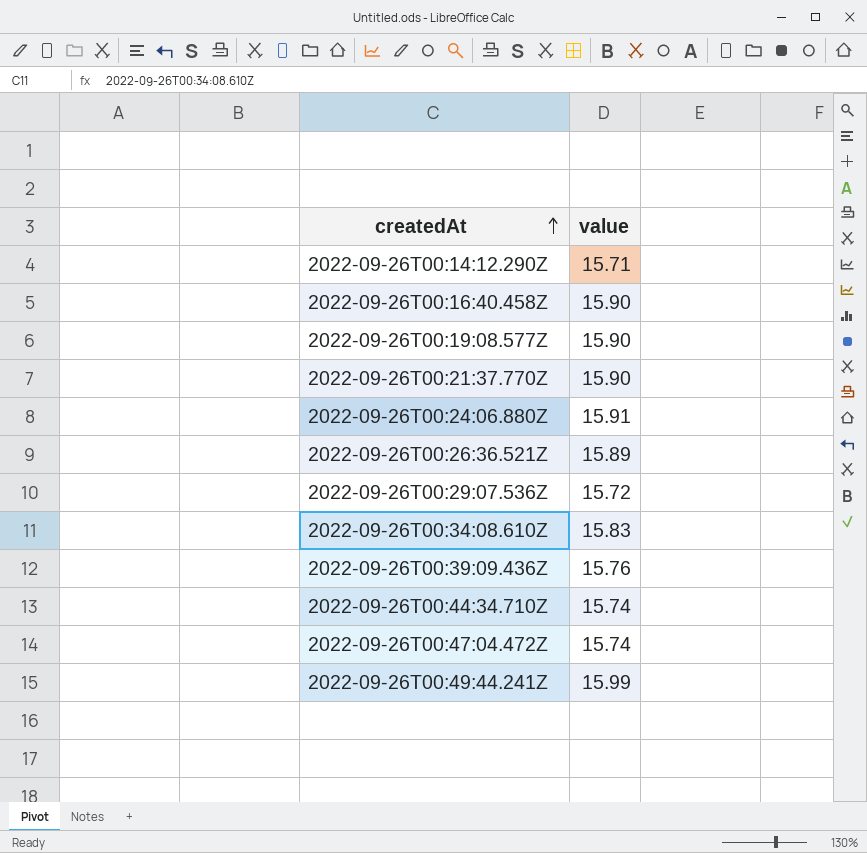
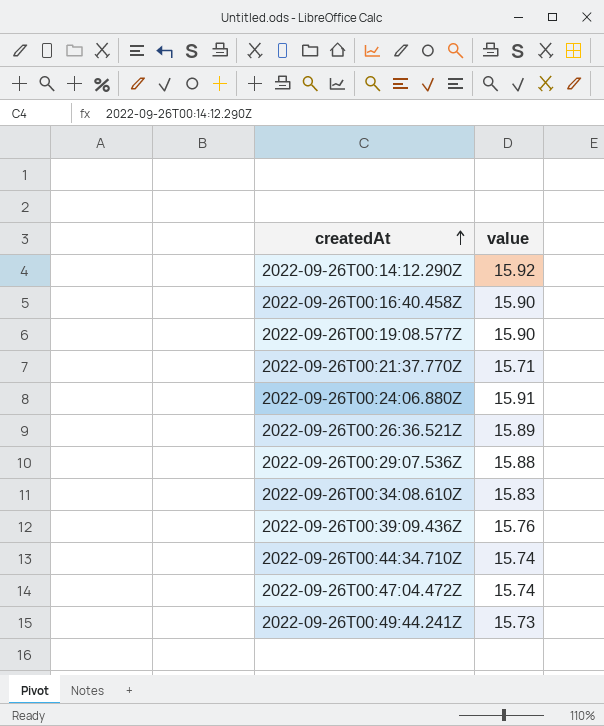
2022-09-26T00:14:12.290Z | value: 15.71 -> 15.92
2022-09-26T00:21:37.770Z | value: 15.90 -> 15.71
2022-09-26T00:29:07.536Z | value: 15.72 -> 15.88
2022-09-26T00:49:44.241Z | value: 15.99 -> 15.73

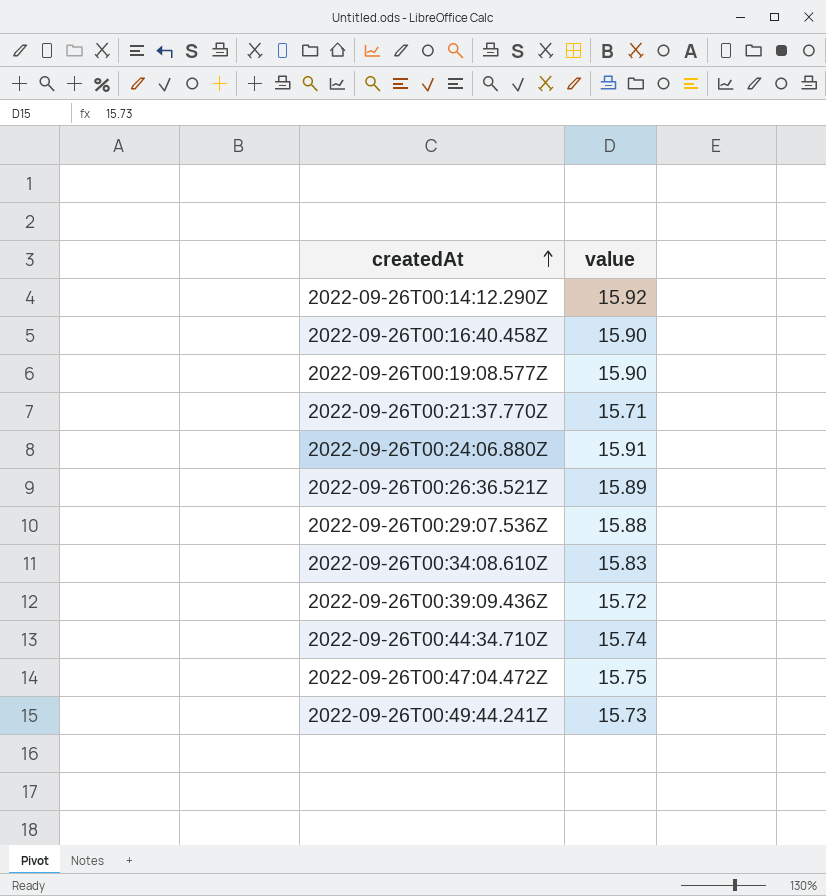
2022-09-26T00:39:09.436Z | value: 15.76 -> 15.72
2022-09-26T00:47:04.472Z | value: 15.74 -> 15.75

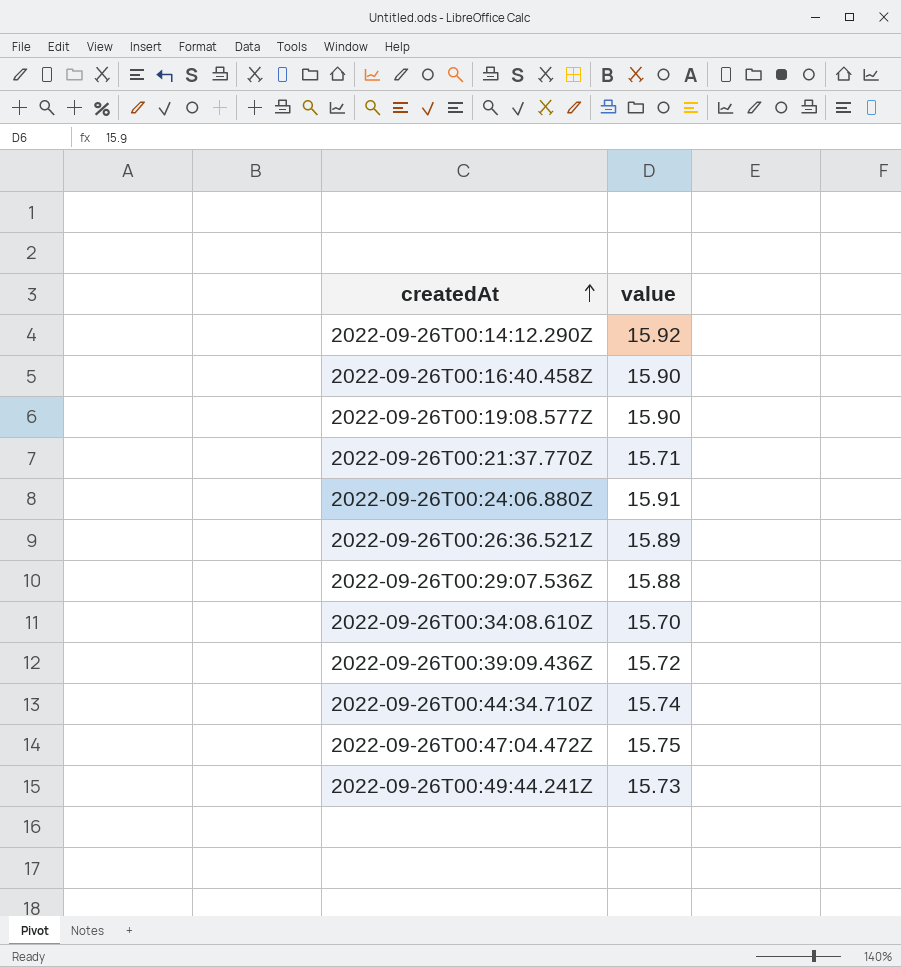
2022-09-26T00:34:08.610Z | value: 15.83 -> 15.70

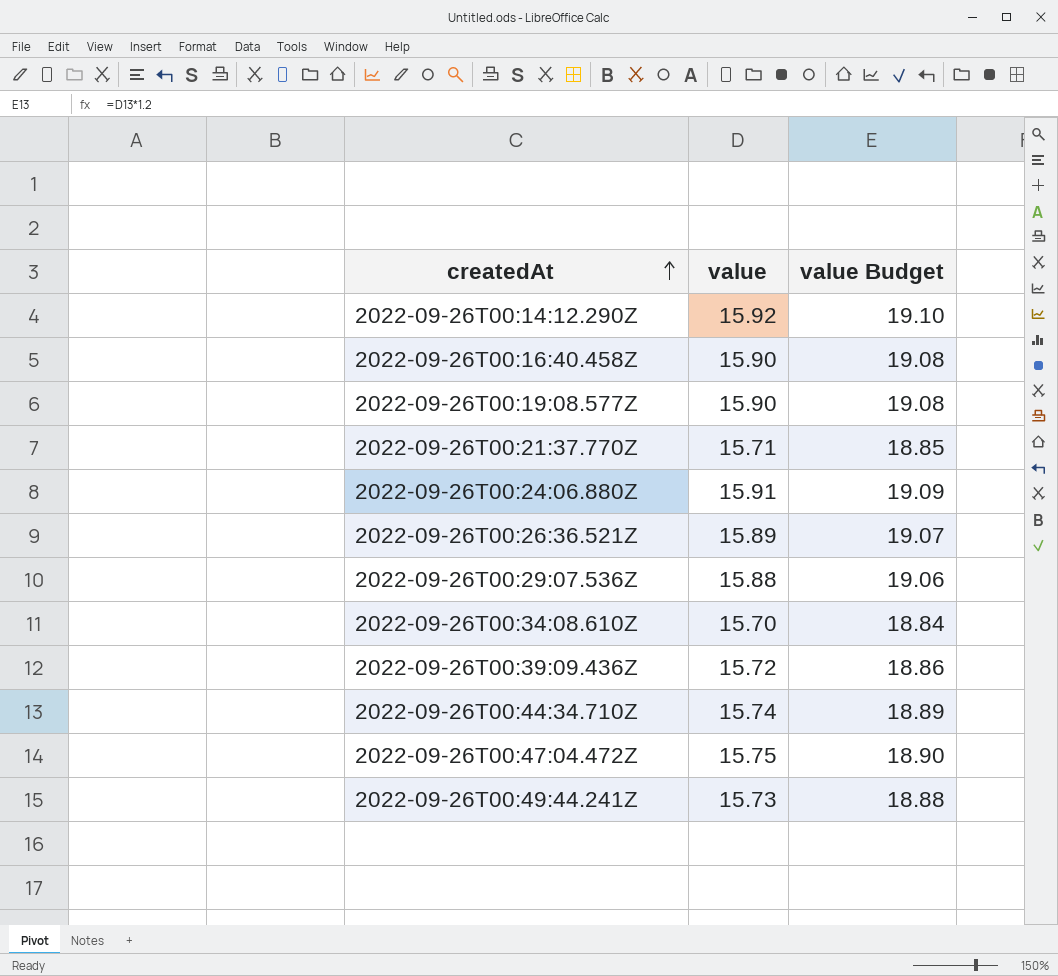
column value Budget | formula: none -> [value] * 1.2

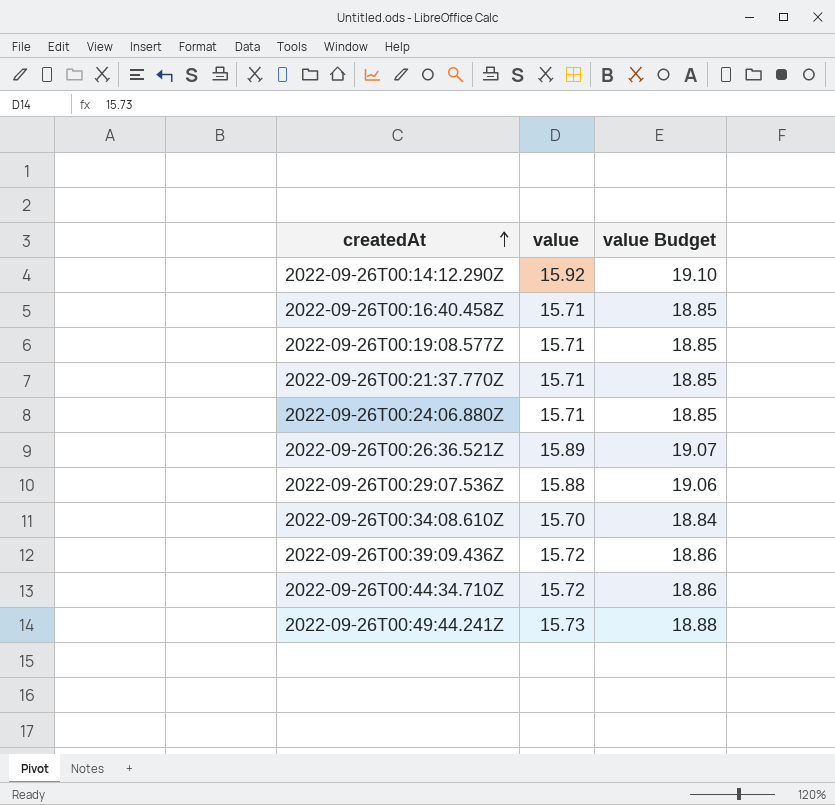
row 2022-09-26T00:47:04.472Z: 15.75 | 18.90 -> none
2022-09-26T00:16:40.458Z | value: 15.90 -> 15.71
2022-09-26T00:16:40.458Z | value Budget: 19.08 -> 18.85
2022-09-26T00:19:08.577Z | value: 15.90 -> 15.71
2022-09-26T00:19:08.577Z | value Budget: 19.08 -> 18.85
2022-09-26T00:24:06.880Z | value: 15.91 -> 15.71
2022-09-26T00:24:06.880Z | value Budget: 19.09 -> 18.85
2022-09-26T00:44:34.710Z | value: 15.74 -> 15.72
2022-09-26T00:44:34.710Z | value Budget: 18.89 -> 18.86

